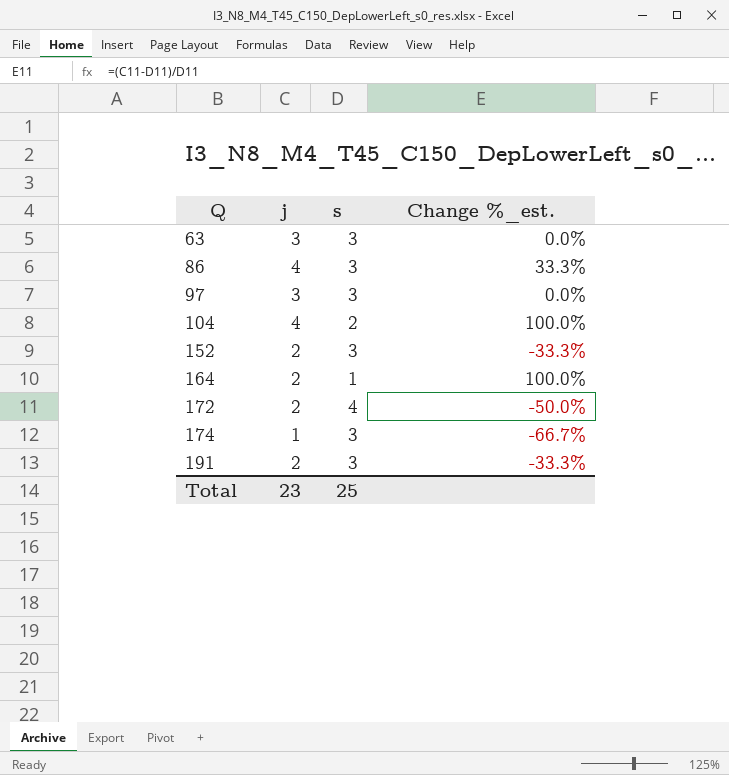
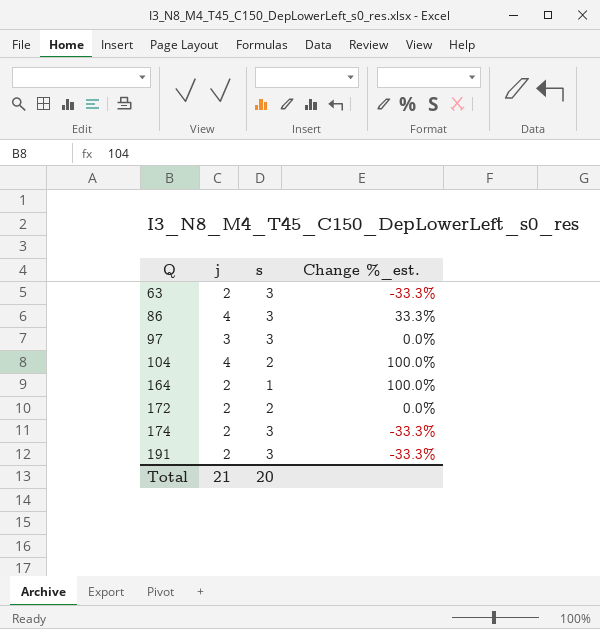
row 152: 2 | 3 | -33.3% -> none
63 | j: 3 -> 2
63 | Change %_est.: 0.0% -> -33.3%
172 | s: 4 -> 2
172 | Change %_est.: -50.0% -> 0.0%
174 | j: 1 -> 2
174 | Change %_est.: -66.7% -> -33.3%
Total | j: 23 -> 21
Total | s: 25 -> 20

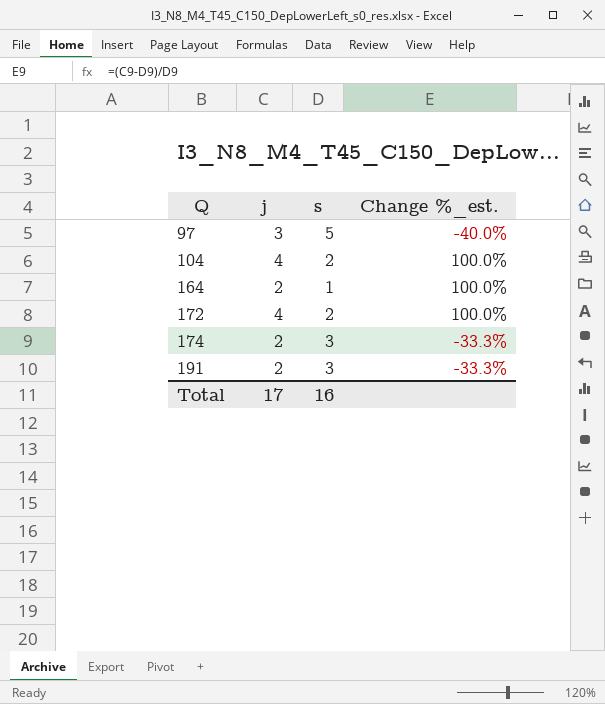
row 63: 2 | 3 | -33.3% -> none
row 86: 4 | 3 | 33.3% -> none
97 | s: 3 -> 5
97 | Change %_est.: 0.0% -> -40.0%
172 | j: 2 -> 4
172 | Change %_est.: 0.0% -> 100.0%
Total | j: 21 -> 17
Total | s: 20 -> 16

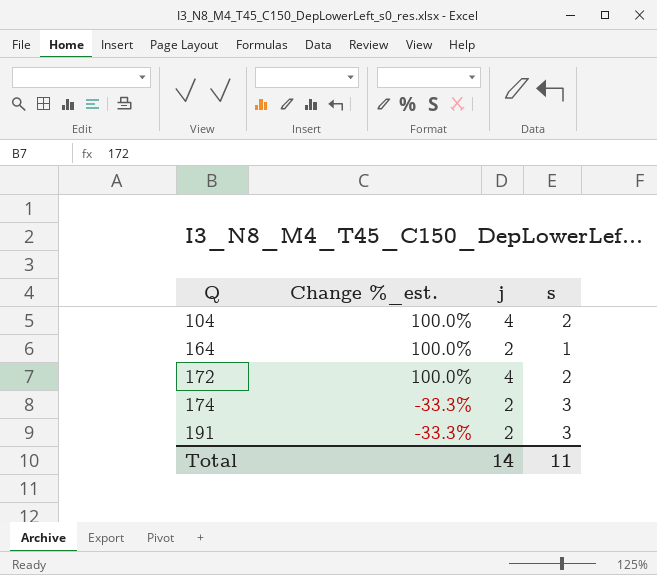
column Change %_est. | position: 4 -> 2
row 97: 3 | 5 | -40.0% -> none
Total | j: 17 -> 14
Total | s: 16 -> 11

